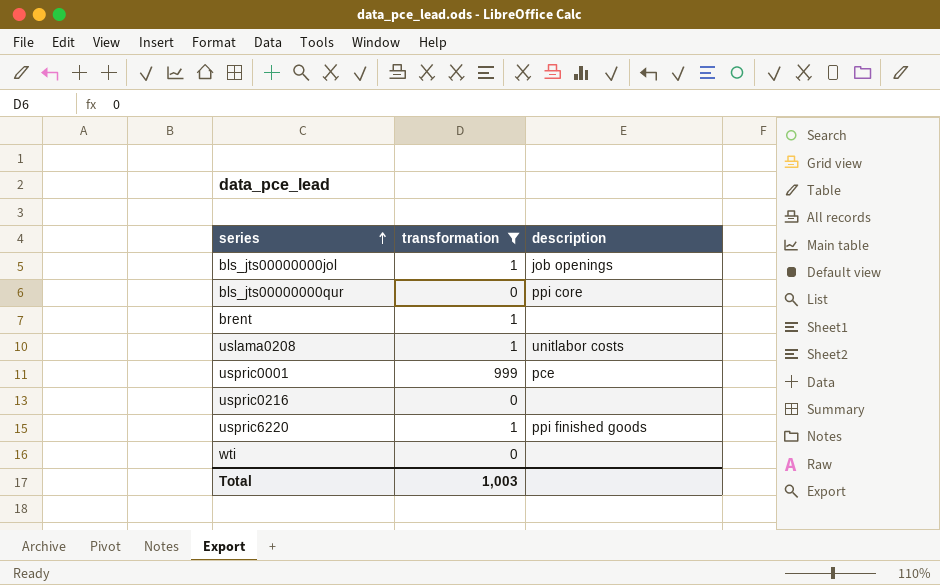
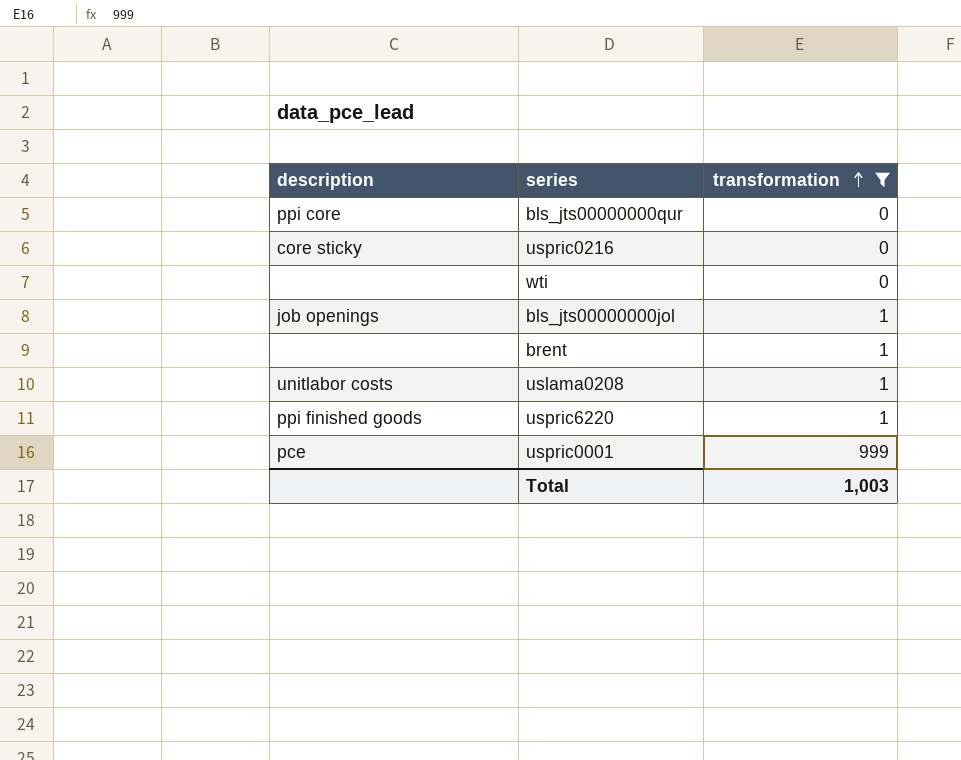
row order: series ascending -> transformation ascending
column description | position: 3 -> 1
uspric0216 | description: none -> core sticky

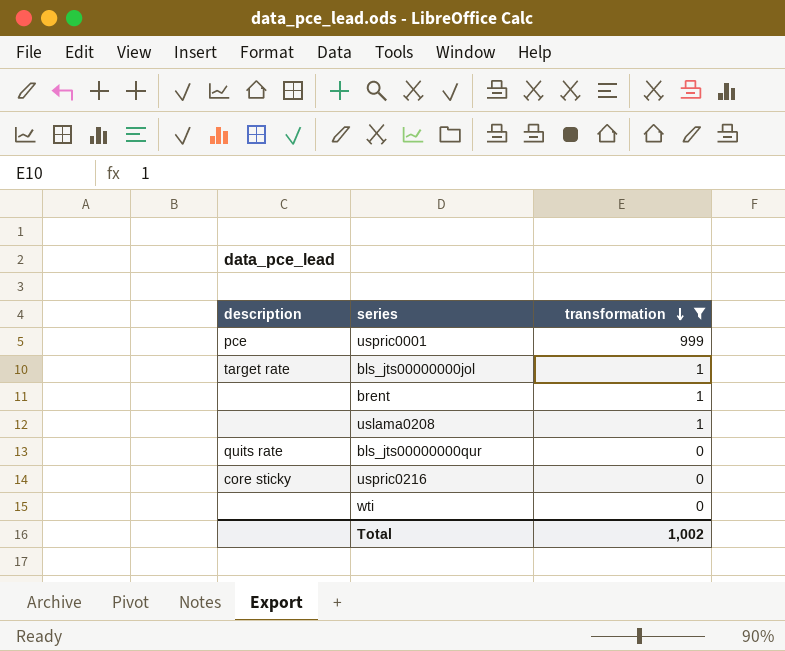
row order: transformation ascending -> transformation descending
row uspric6220: ppi finished goods | 1 -> none
bls_jts00000000jol | description: job openings -> target rate
uslama0208 | description: unitlabor costs -> none
bls_jts00000000qur | description: ppi core -> quits rate
Total | transformation: 1,003 -> 1,002

